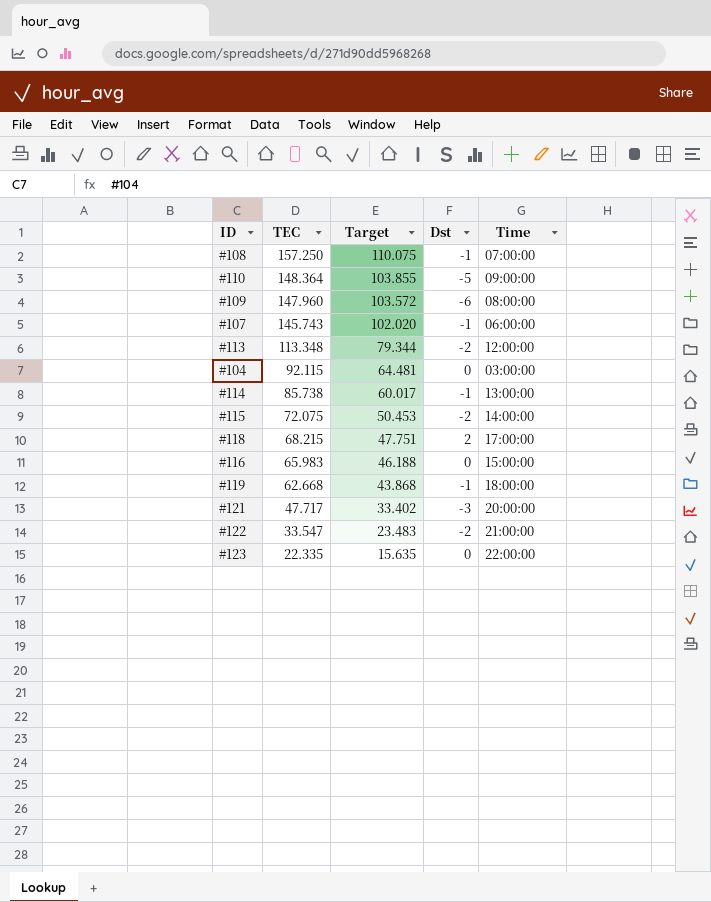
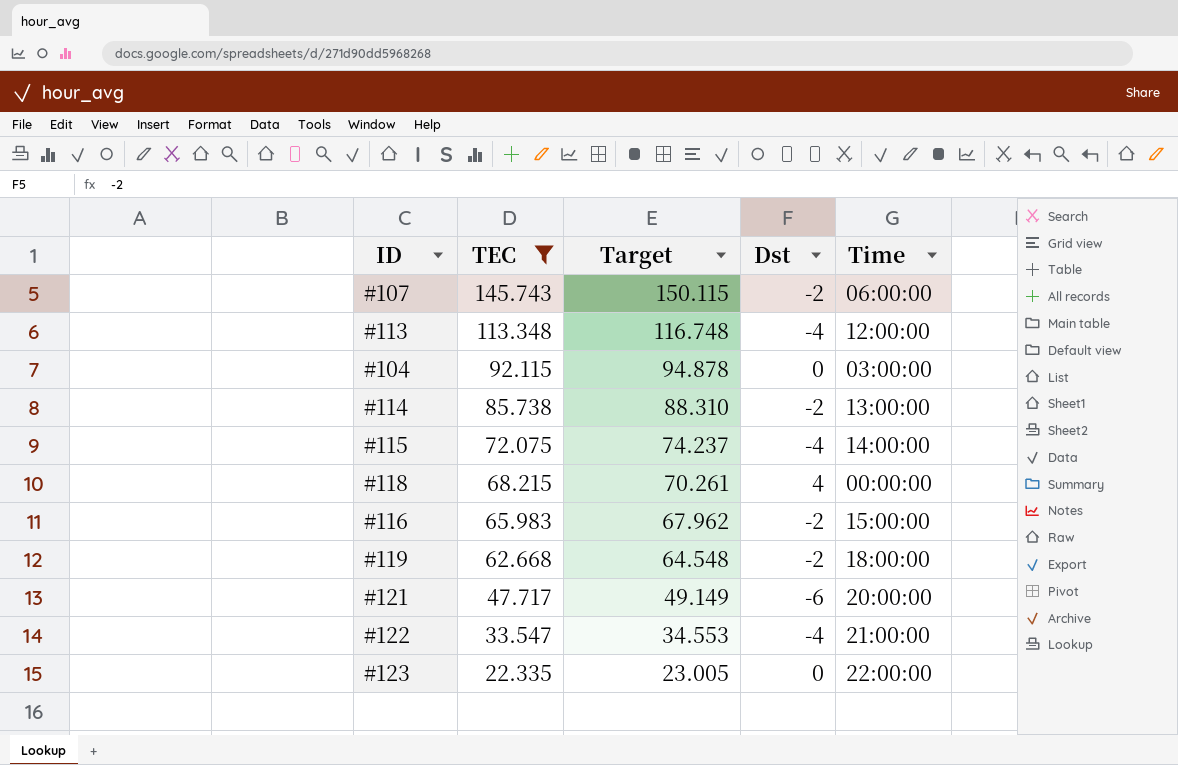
filter: none -> TEC <= 145.743
column Target | formula: [TEC] * 0.7 -> [TEC] * 1.03
#107 | Dst: -1 -> -2
#113 | Dst: -2 -> -4
#114 | Dst: -1 -> -2
#115 | Dst: -2 -> -4
#118 | Dst: 2 -> 4
#118 | Time: 17:00:00 -> 00:00:00
#116 | Dst: 0 -> -2
#119 | Dst: -1 -> -2
#121 | Dst: -3 -> -6
#122 | Dst: -2 -> -4

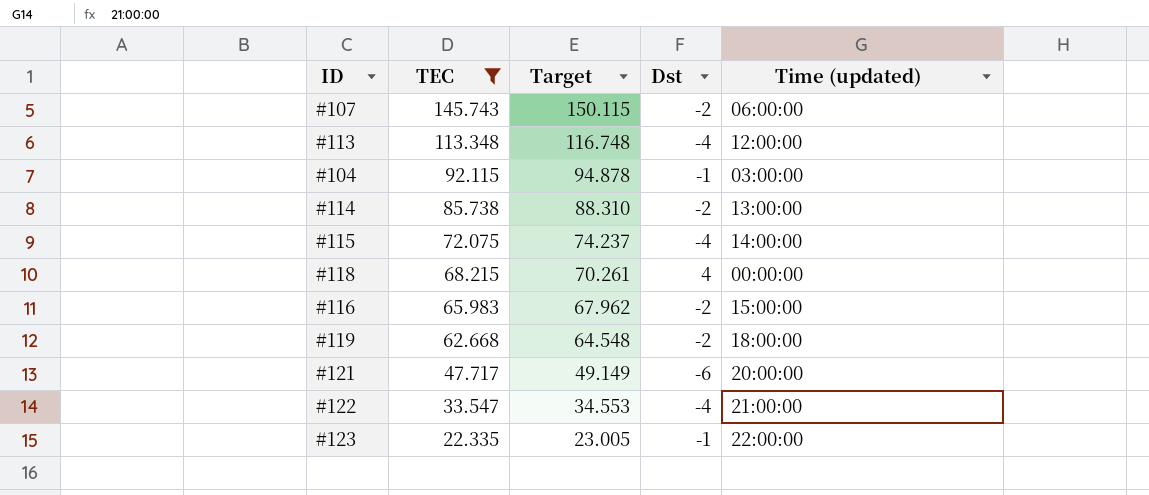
column name: Time -> Time (updated)
#104 | Dst: 0 -> -1
#123 | Dst: 0 -> -1

